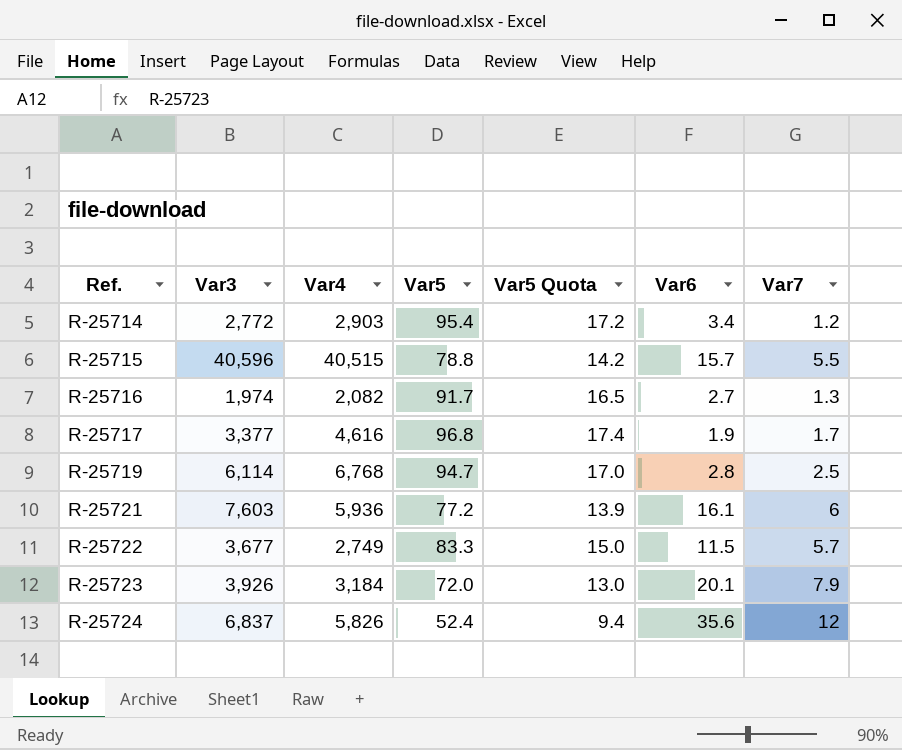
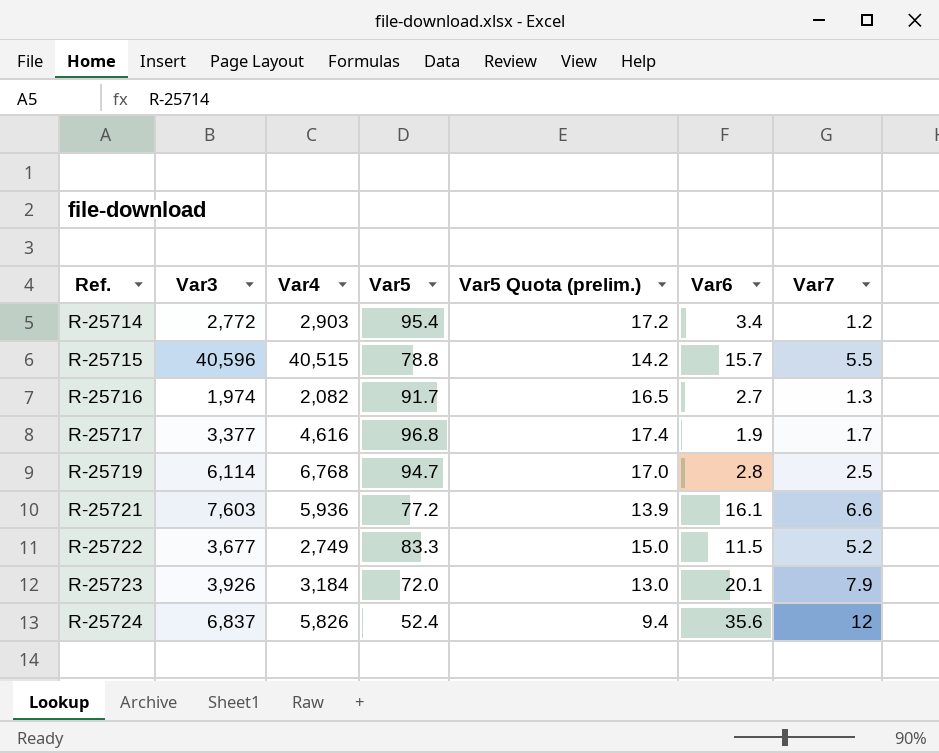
column name: Var5 Quota -> Var5 Quota (prelim.)
R-25721 | Var7: 6 -> 6.6
R-25722 | Var7: 5.7 -> 5.2

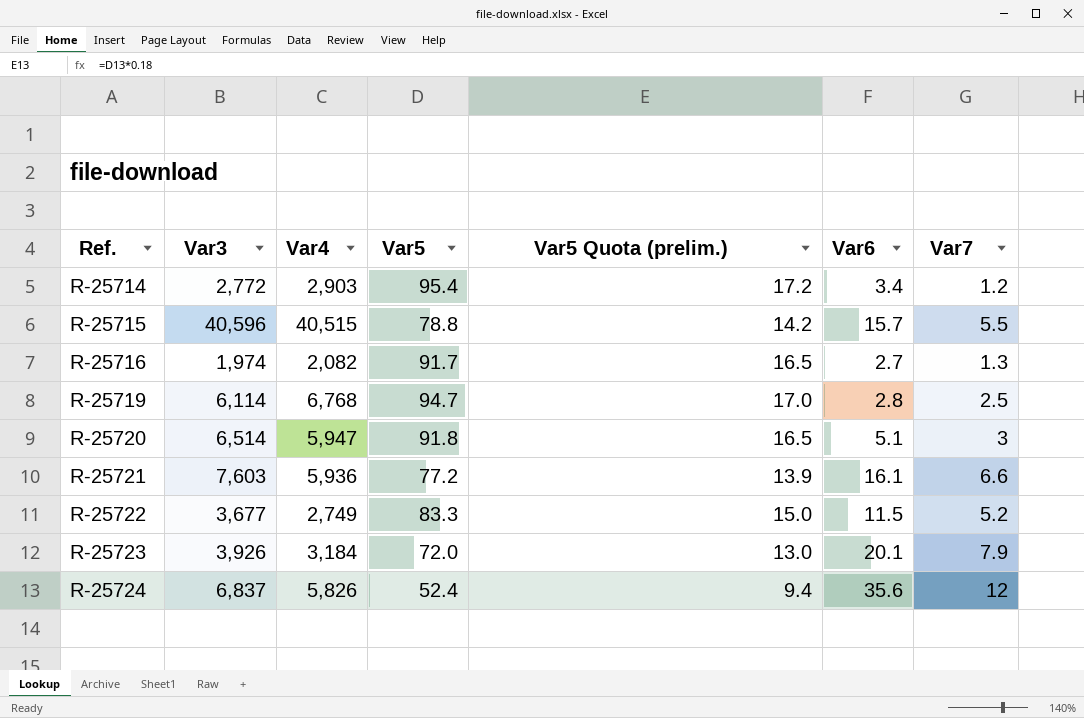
row R-25717: 3,377 | 4,616 | 96.8 | 17.4 | 1.9 | 1.7 -> none
row R-25720: none -> 6,514 | 5,947 | 91.8 | 16.5 | 5.1 | 3

